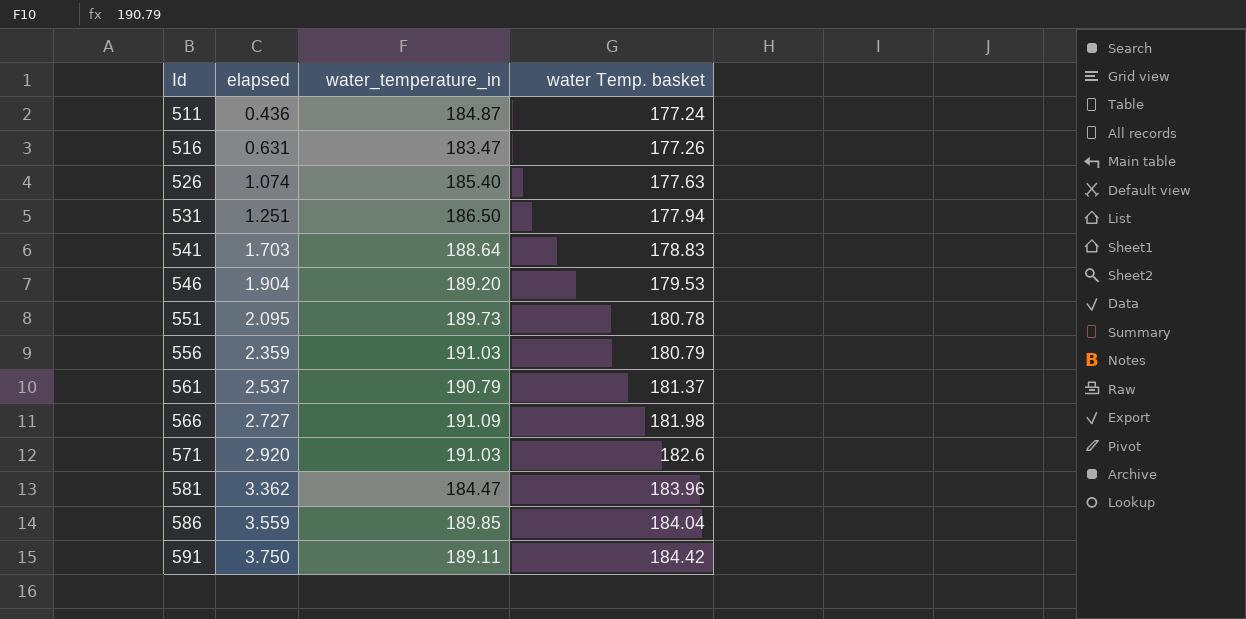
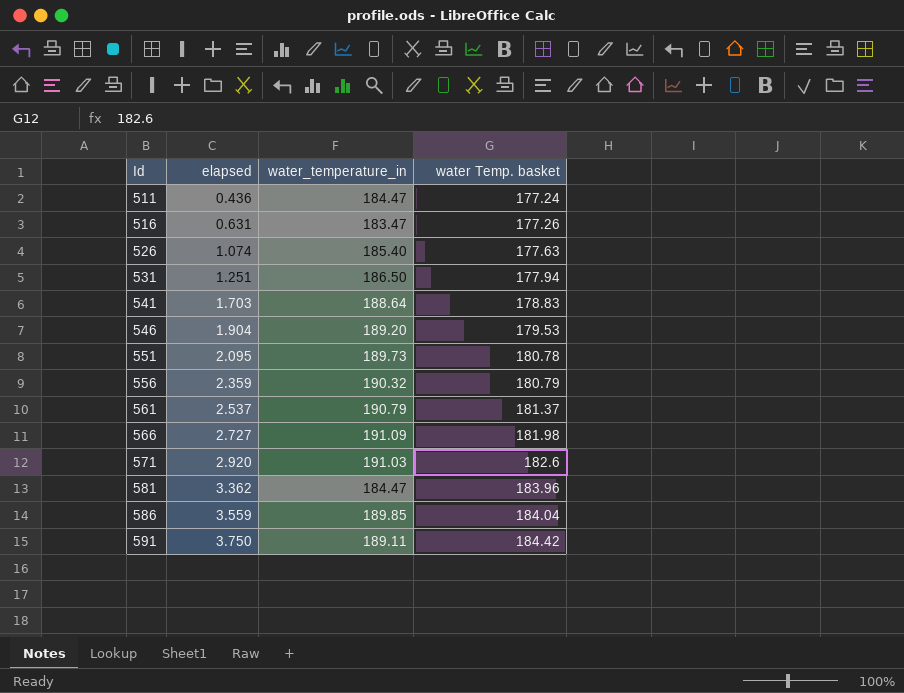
511 | water_temperature_in: 184.87 -> 184.47
556 | water_temperature_in: 191.03 -> 190.32

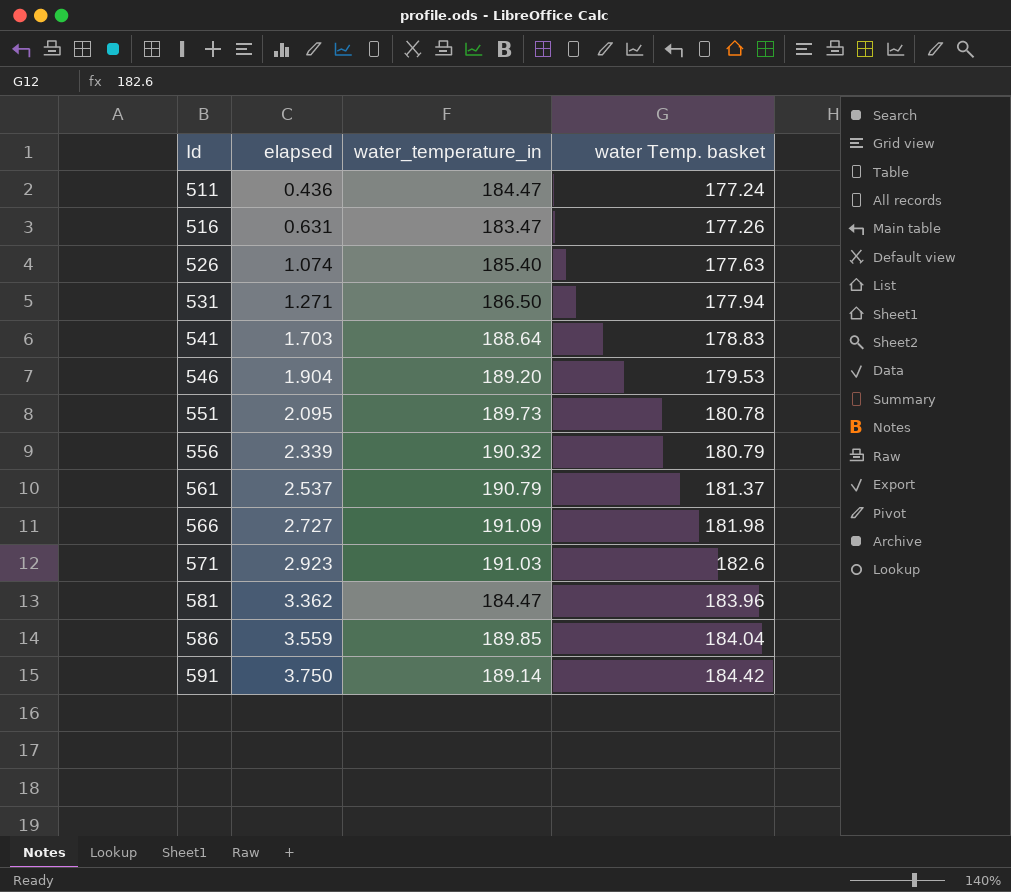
531 | elapsed: 1.251 -> 1.271
556 | elapsed: 2.359 -> 2.339
571 | elapsed: 2.920 -> 2.923
591 | water_temperature_in: 189.11 -> 189.14

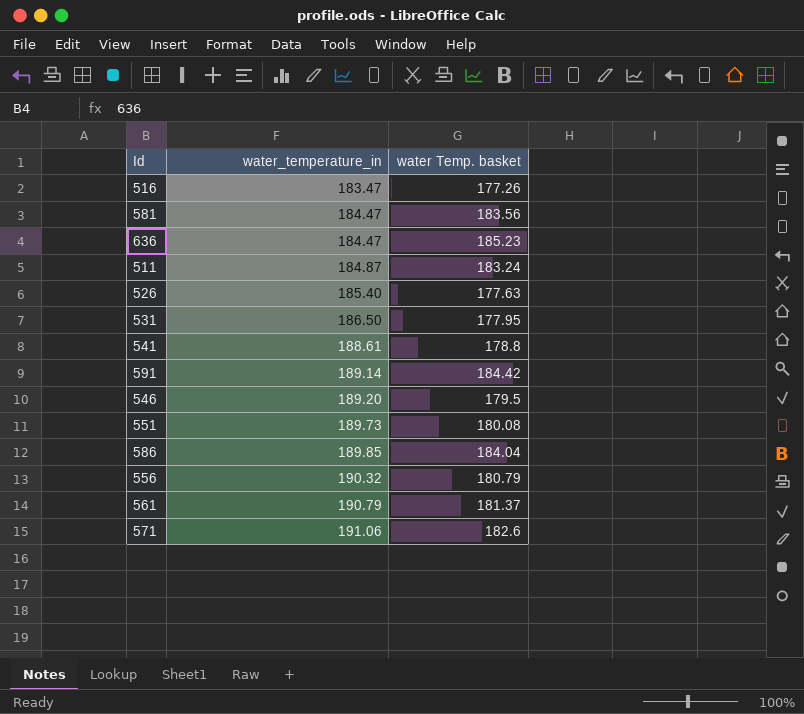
row order: Id ascending -> water_temperature_in ascending
column elapsed | position: 2 -> none
row 566: 2.727 | 191.09 | 181.98 -> none
581 | water Temp. basket: 183.96 -> 183.56
row 636: none -> 184.47 | 185.23
511 | water_temperature_in: 184.47 -> 184.87
511 | water Temp. basket: 177.24 -> 183.24
531 | water Temp. basket: 177.94 -> 177.95
541 | water_temperature_in: 188.64 -> 188.61
541 | water Temp. basket: 178.83 -> 178.8
546 | water Temp. basket: 179.53 -> 179.5
551 | water Temp. basket: 180.78 -> 180.08
571 | water_temperature_in: 191.03 -> 191.06

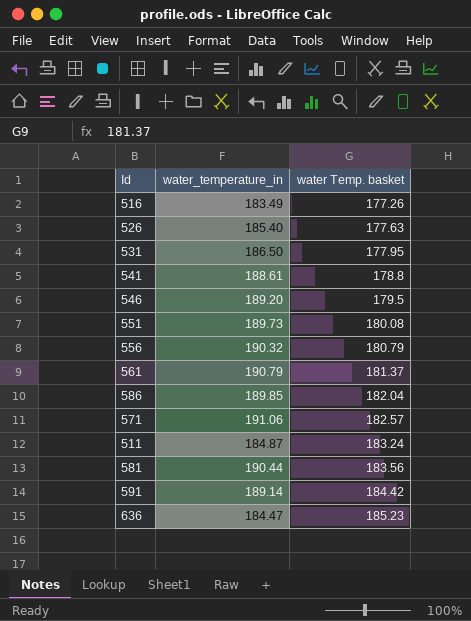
row order: water_temperature_in ascending -> water Temp. basket ascending
516 | water_temperature_in: 183.47 -> 183.49
586 | water Temp. basket: 184.04 -> 182.04
571 | water Temp. basket: 182.6 -> 182.57
581 | water_temperature_in: 184.47 -> 190.44

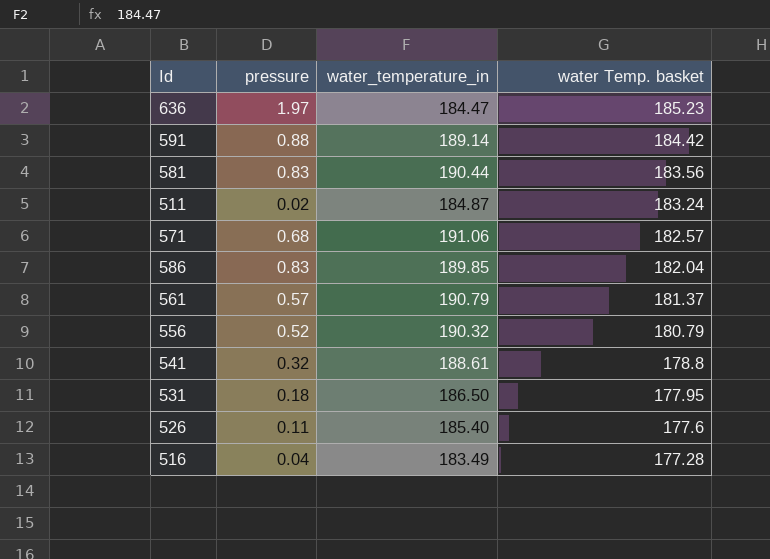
row order: water Temp. basket ascending -> water Temp. basket descending
column pressure | position: none -> 2
row 546: 189.20 | 179.5 -> none
row 551: 189.73 | 180.08 -> none
526 | water Temp. basket: 177.63 -> 177.6
516 | water Temp. basket: 177.26 -> 177.28

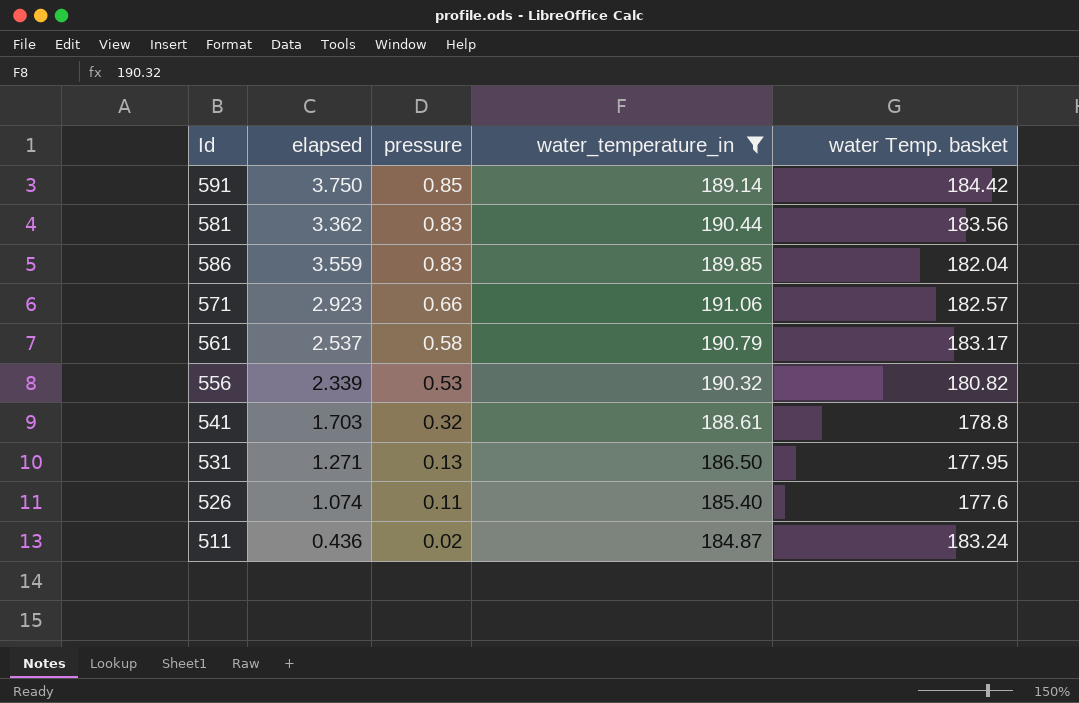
filter: none -> water_temperature_in >= 184.87
row order: water Temp. basket descending -> pressure descending
column elapsed | position: none -> 2
591 | pressure: 0.88 -> 0.85
571 | pressure: 0.68 -> 0.66
561 | pressure: 0.57 -> 0.58
561 | water Temp. basket: 181.37 -> 183.17
556 | pressure: 0.52 -> 0.53
556 | water Temp. basket: 180.79 -> 180.82
531 | pressure: 0.18 -> 0.13

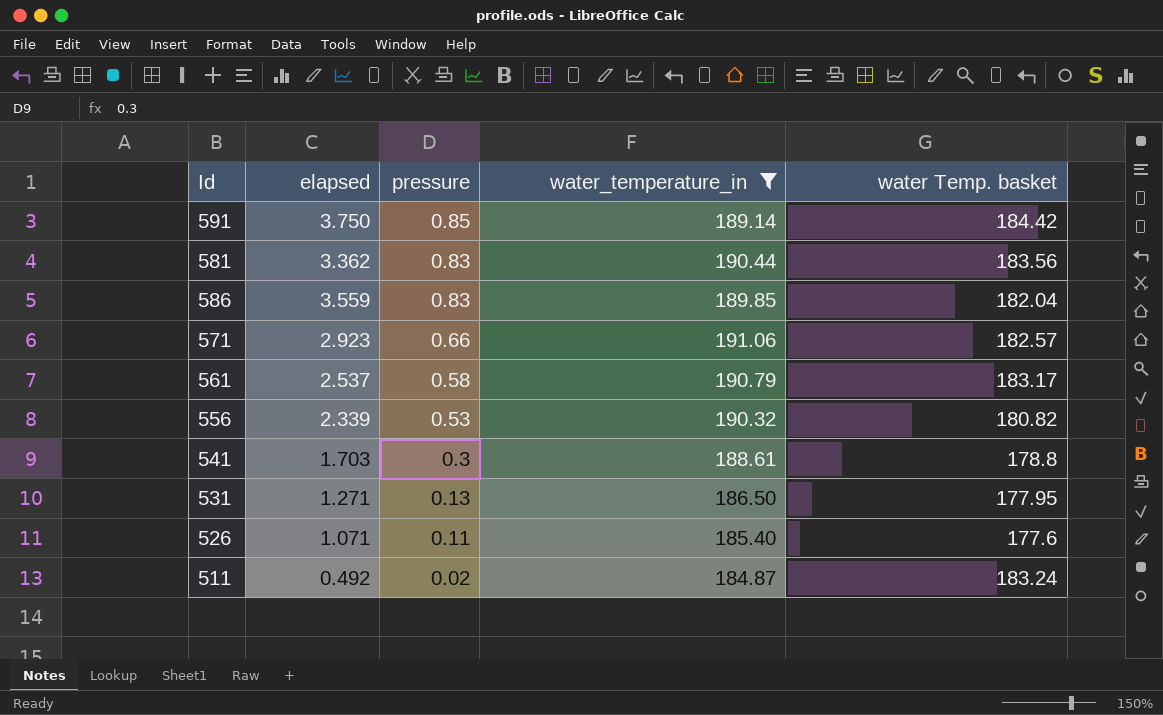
541 | pressure: 0.32 -> 0.3
526 | elapsed: 1.074 -> 1.071
511 | elapsed: 0.436 -> 0.492

